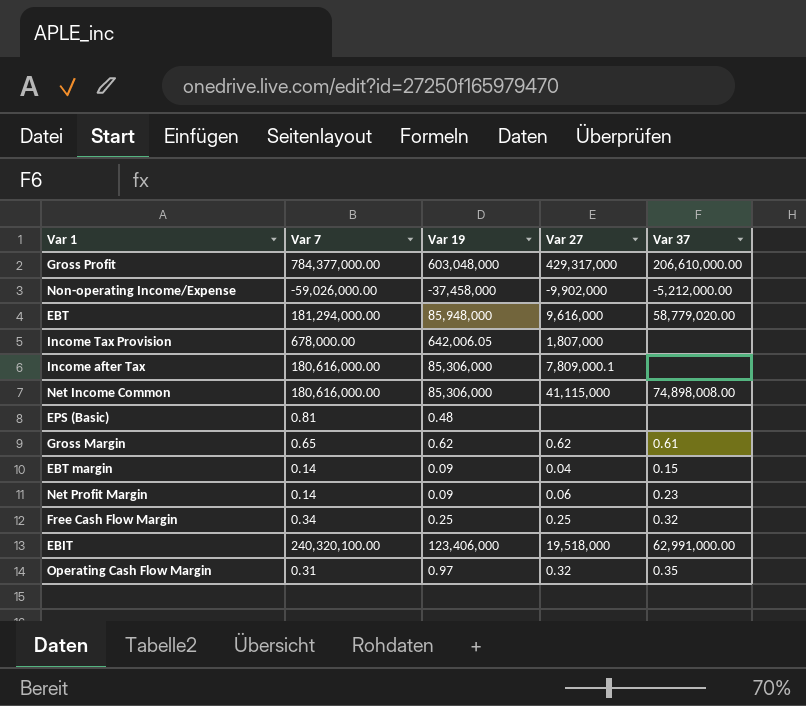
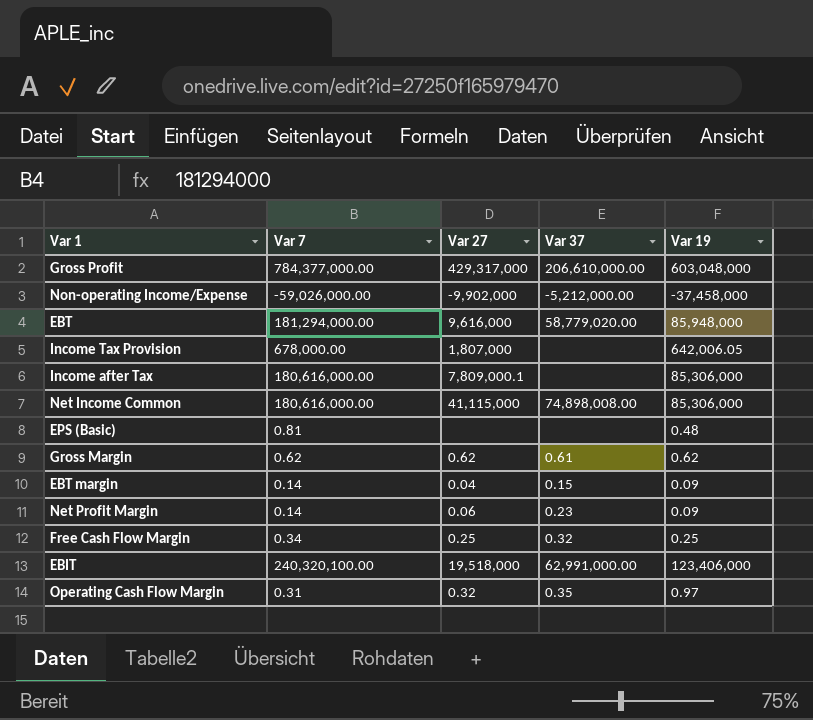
column Var 19 | position: 3 -> 5
Gross Margin | Var 7: 0.65 -> 0.62

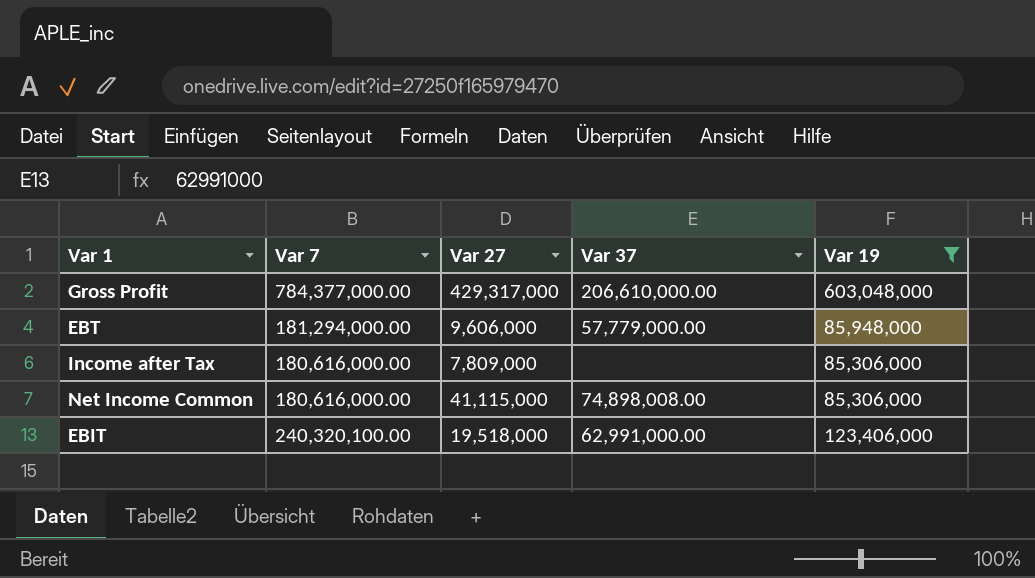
filter: none -> Var 19 >= 85,306,000
EBT | Var 27: 9,616,000 -> 9,606,000
EBT | Var 37: 58,779,020.00 -> 57,779,000.00
Income after Tax | Var 27: 7,809,000.1 -> 7,809,000

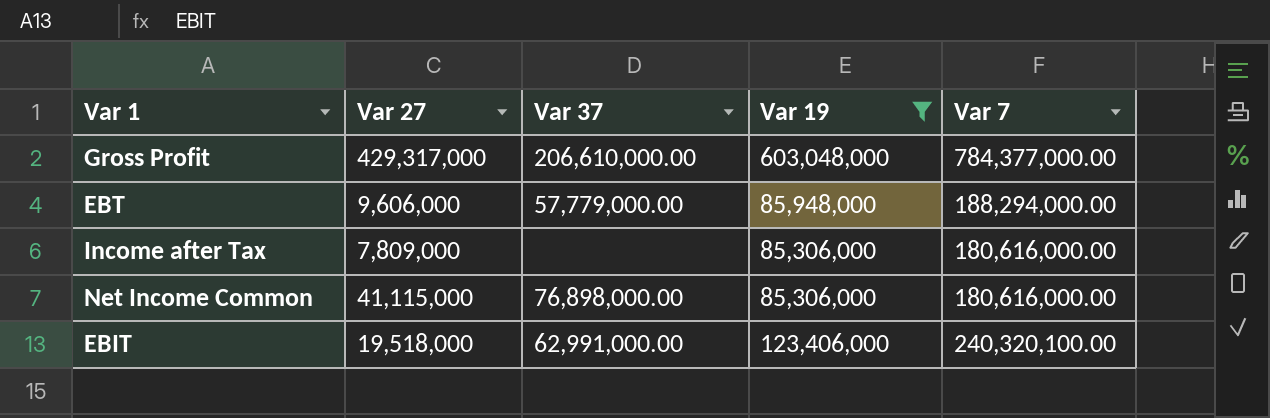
column Var 7 | position: 2 -> 5
EBT | Var 7: 181,294,000.00 -> 188,294,000.00
Net Income Common | Var 37: 74,898,008.00 -> 76,898,000.00

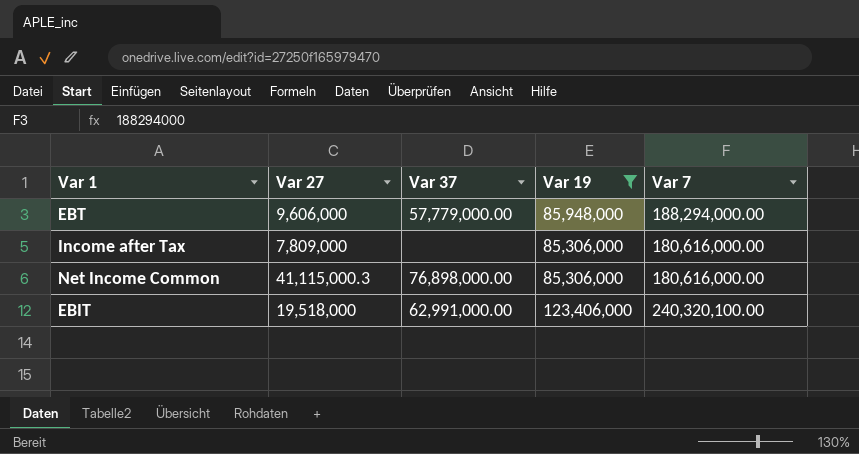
row Gross Profit: 429,317,000 | 206,610,000.00 | 603,048,000 | 784,377,000.00 -> none
Net Income Common | Var 27: 41,115,000 -> 41,115,000.3

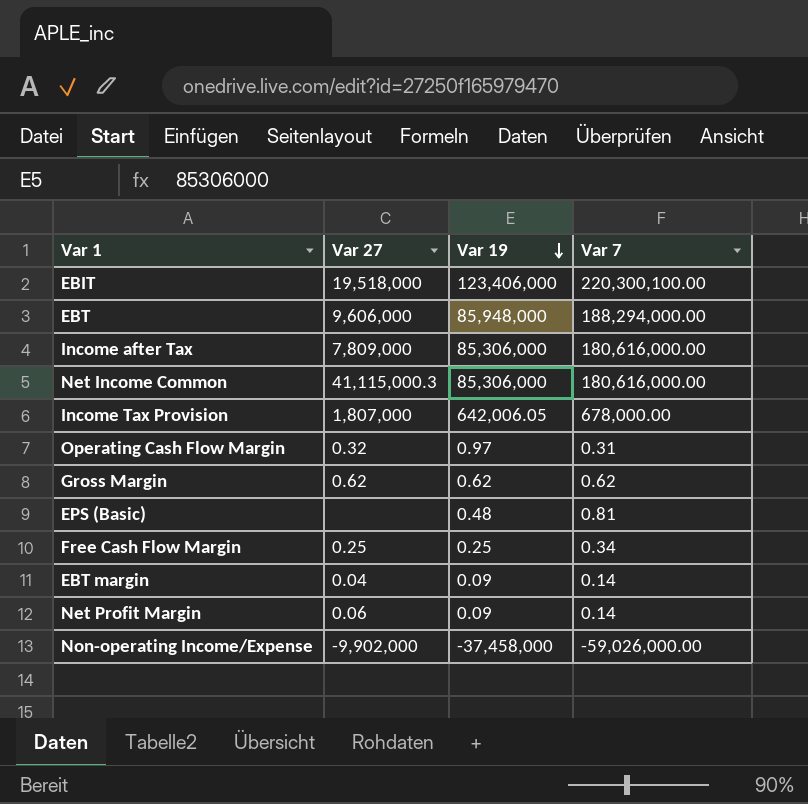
filter: Var 19 >= 85,306,000 -> none
row order: none -> Var 19 descending
column Var 37 | position: 3 -> none
EBIT | Var 7: 240,320,100.00 -> 220,300,100.00

